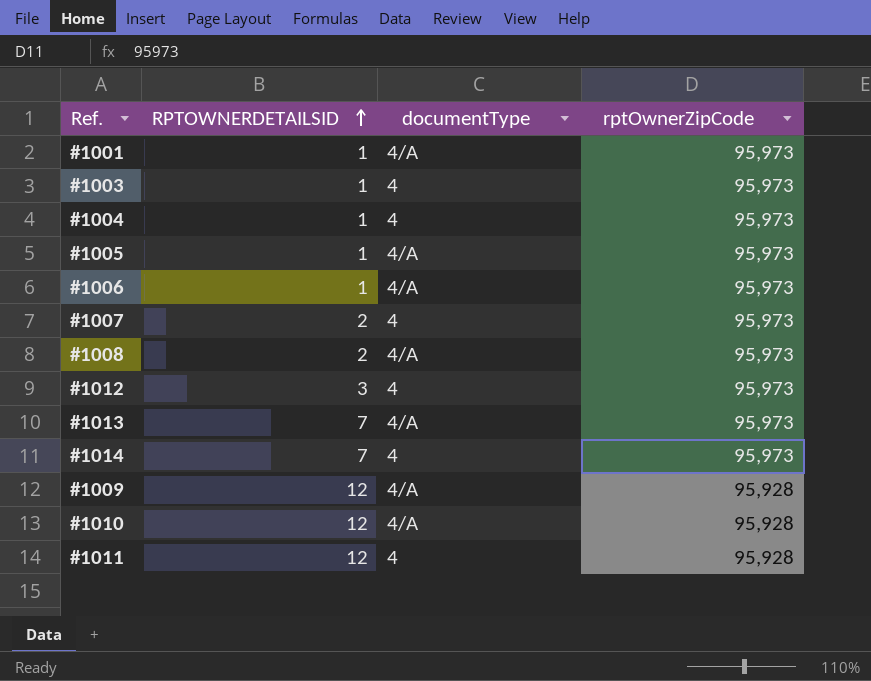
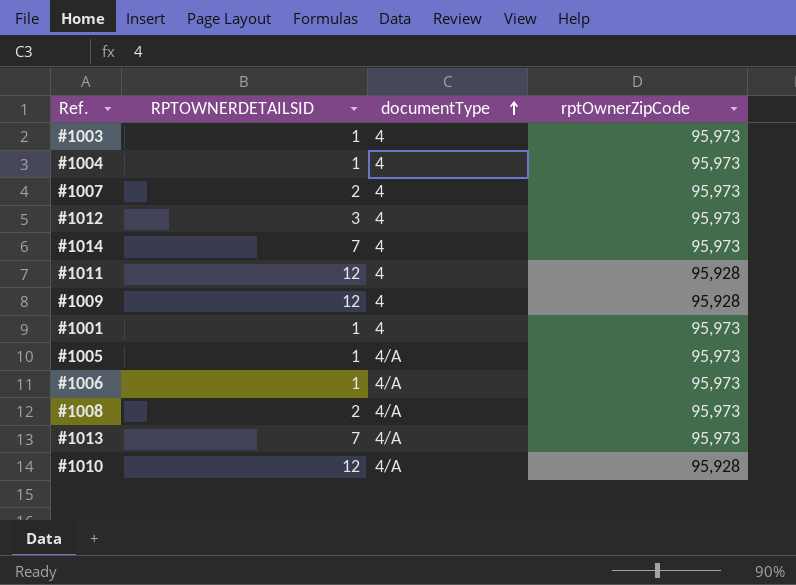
row order: RPTOWNERDETAILSID ascending -> documentType ascending
#1009 | documentType: 4/A -> 4
#1001 | documentType: 4/A -> 4

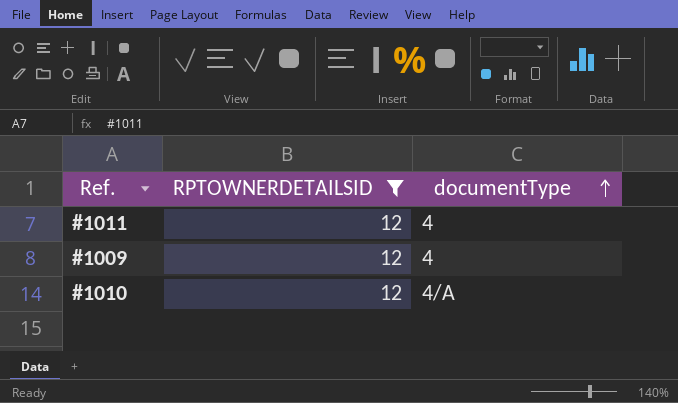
filter: none -> RPTOWNERDETAILSID = 12
column rptOwnerZipCode | position: 4 -> none

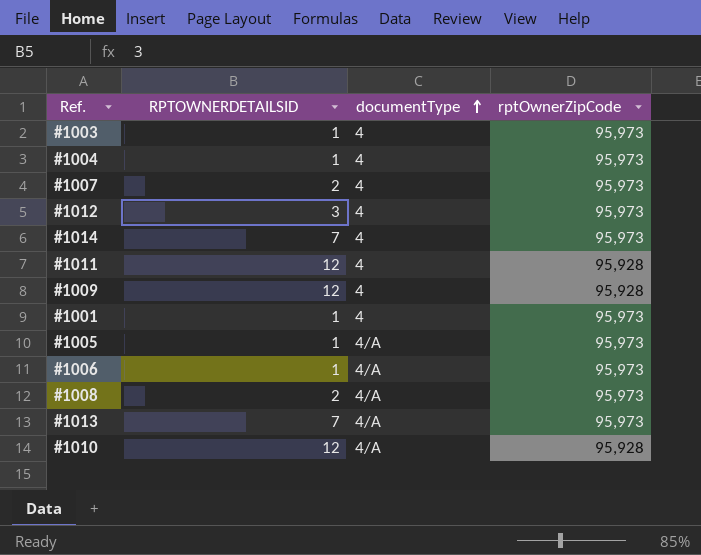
filter: RPTOWNERDETAILSID = 12 -> none
column rptOwnerZipCode | position: none -> 4

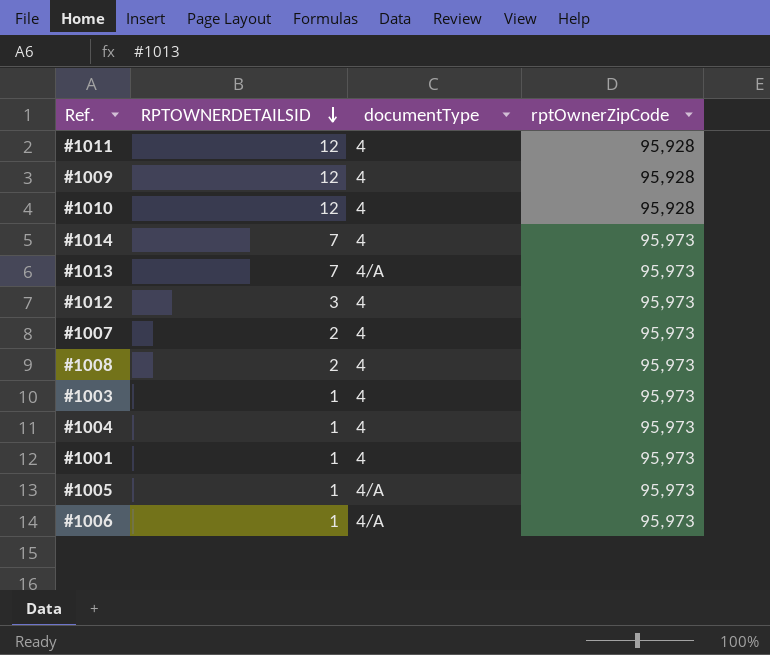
row order: documentType ascending -> RPTOWNERDETAILSID descending
#1010 | documentType: 4/A -> 4
#1008 | documentType: 4/A -> 4

